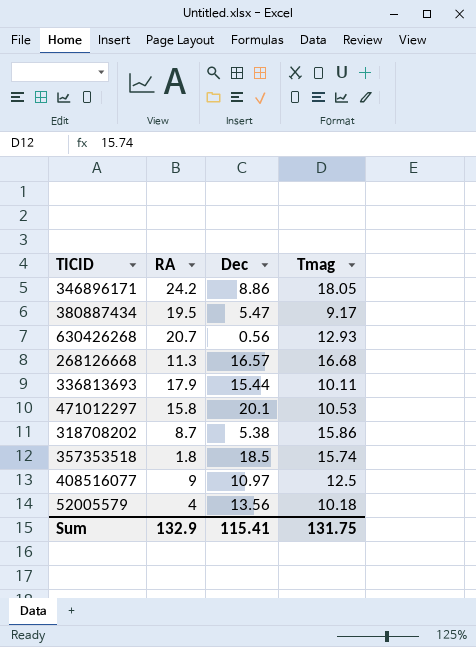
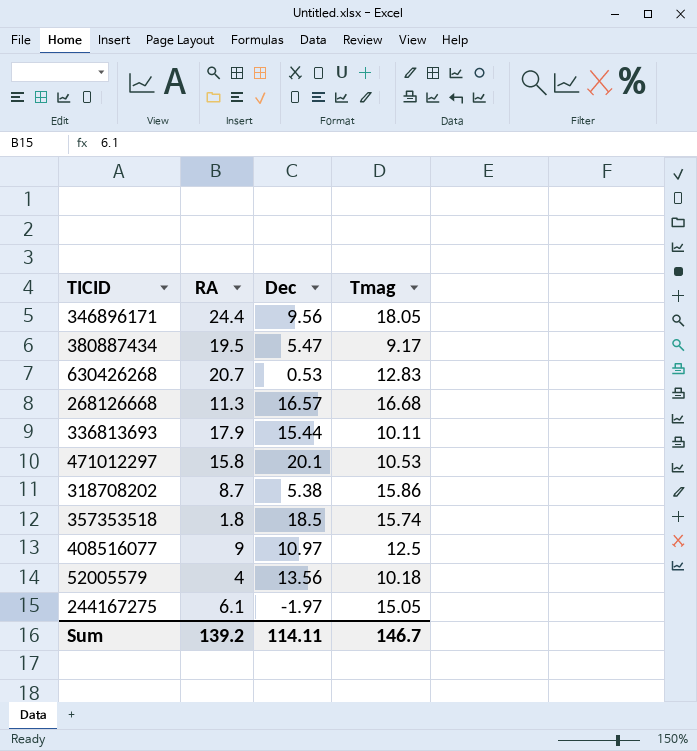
346896171 | RA: 24.2 -> 24.4
346896171 | Dec: 8.86 -> 9.56
630426268 | Dec: 0.56 -> 0.53
630426268 | Tmag: 12.93 -> 12.83
row 244167275: none -> 6.1 | -1.97 | 15.05
Sum | RA: 132.9 -> 139.2
Sum | Dec: 115.41 -> 114.11
Sum | Tmag: 131.75 -> 146.7

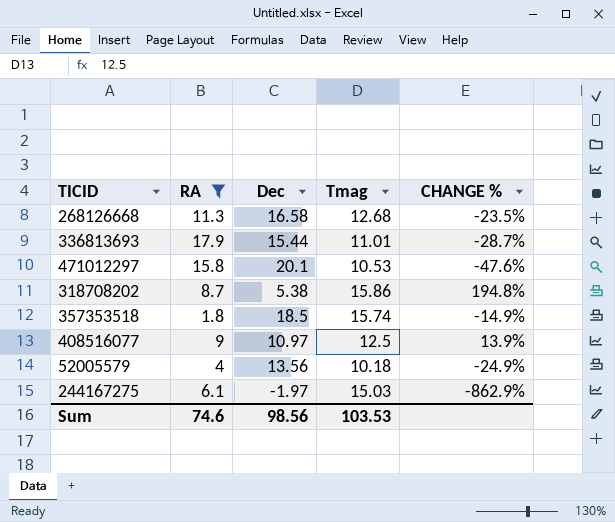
filter: none -> RA <= 17.9
column CHANGE % | formula: none -> ([Tmag] - [Dec]) / [Dec]
268126668 | Dec: 16.57 -> 16.58
268126668 | Tmag: 16.68 -> 12.68
336813693 | Tmag: 10.11 -> 11.01
244167275 | Tmag: 15.05 -> 15.03
Sum | RA: 139.2 -> 74.6
Sum | Dec: 114.11 -> 98.56
Sum | Tmag: 146.7 -> 103.53

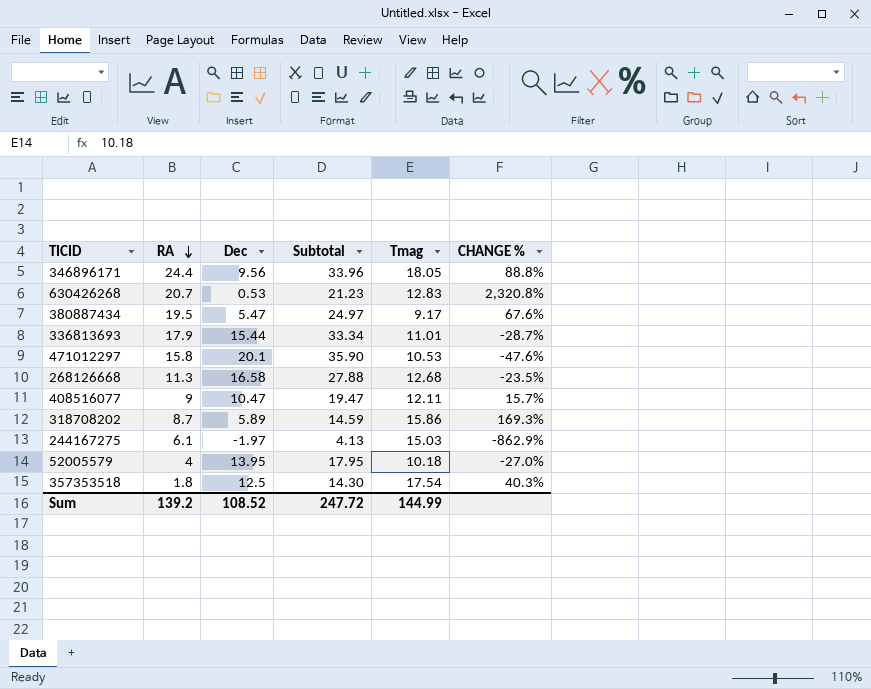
filter: RA <= 17.9 -> none
row order: none -> RA descending
column Subtotal | formula: none -> [RA] + [Dec]
408516077 | Dec: 10.97 -> 10.47
408516077 | Tmag: 12.5 -> 12.11
408516077 | CHANGE %: 13.9% -> 15.7%
318708202 | Dec: 5.38 -> 5.89
318708202 | CHANGE %: 194.8% -> 169.3%
52005579 | Dec: 13.56 -> 13.95
52005579 | CHANGE %: -24.9% -> -27.0%
357353518 | Dec: 18.5 -> 12.5
357353518 | Tmag: 15.74 -> 17.54
357353518 | CHANGE %: -14.9% -> 40.3%
Sum | RA: 74.6 -> 139.2
Sum | Dec: 98.56 -> 108.52
Sum | Tmag: 103.53 -> 144.99

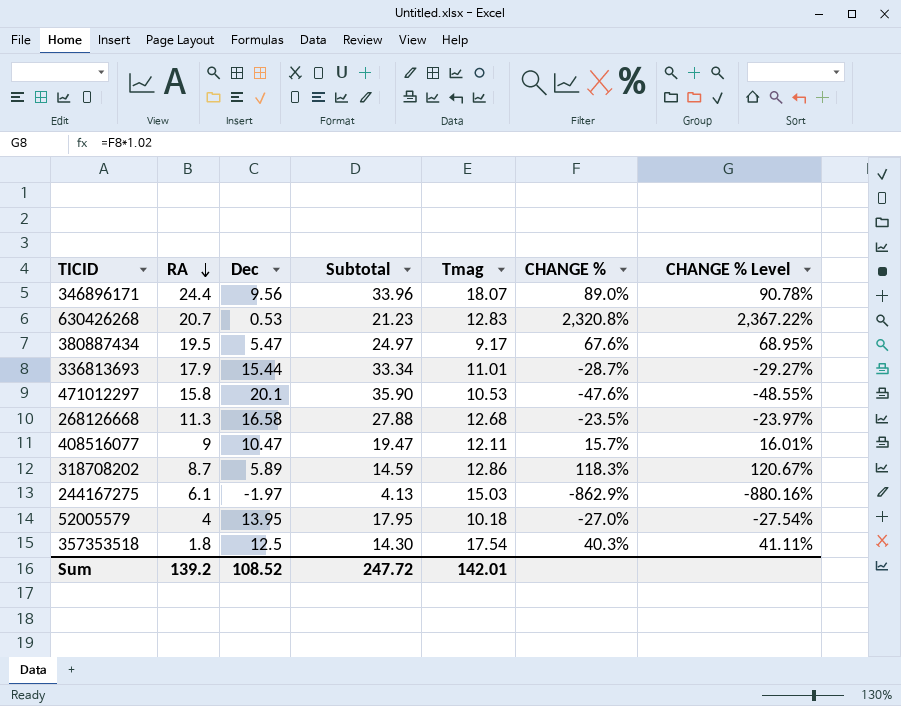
column CHANGE % Level | formula: none -> [CHANGE %] * 1.02
346896171 | Tmag: 18.05 -> 18.07
346896171 | CHANGE %: 88.8% -> 89.0%
318708202 | Tmag: 15.86 -> 12.86
318708202 | CHANGE %: 169.3% -> 118.3%
Sum | Tmag: 144.99 -> 142.01

